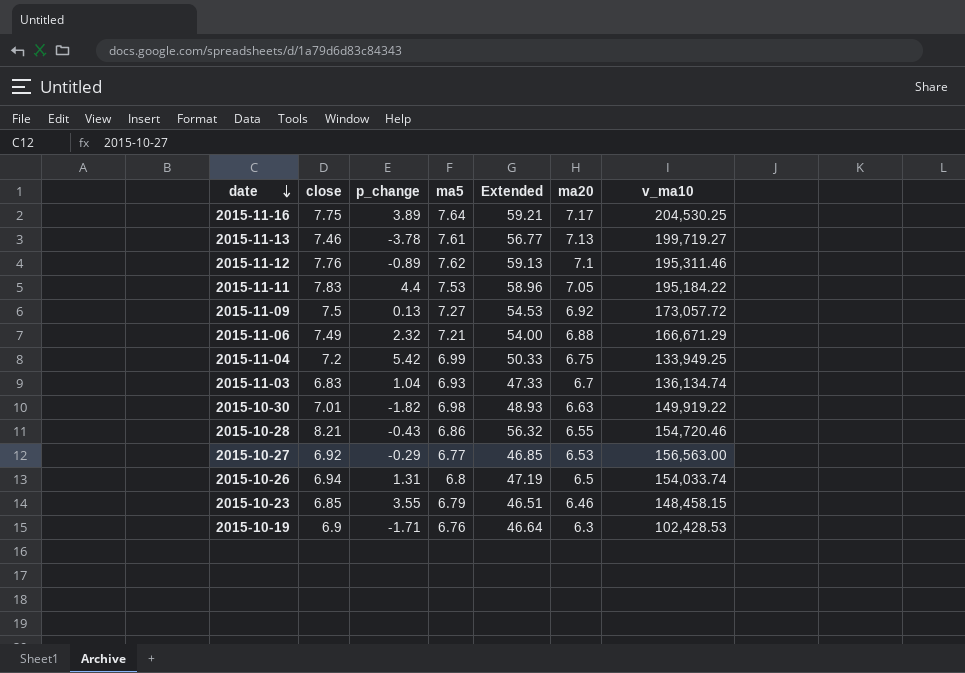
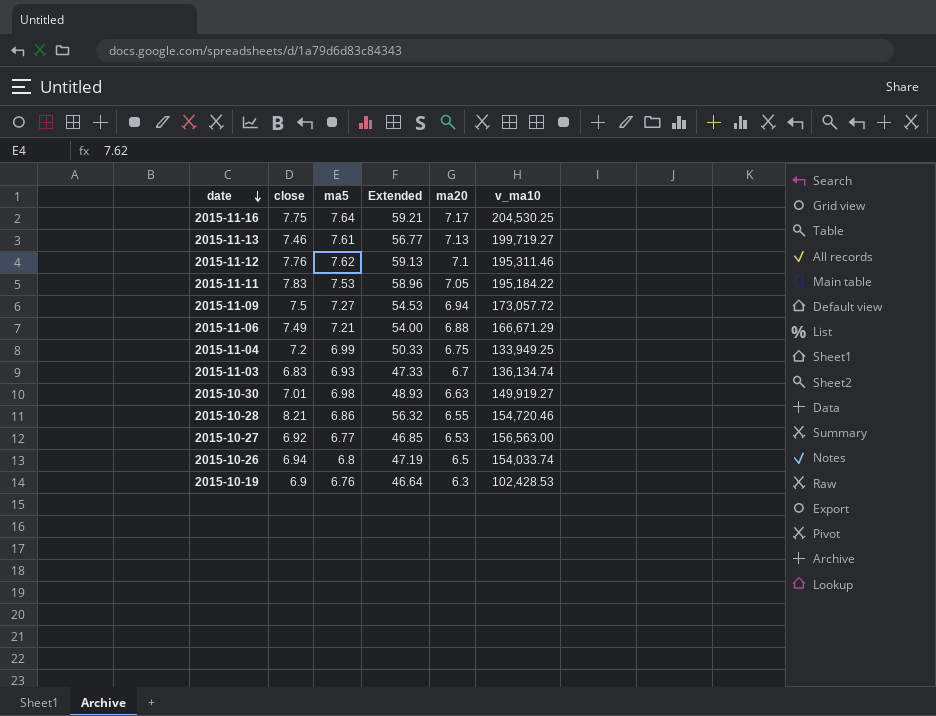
column p_change | position: 3 -> none
row 2015-10-23: 6.85 | 3.55 | 6.79 | 46.51 | 6.46 | 148,458.15 -> none
2015-11-09 | ma20: 6.92 -> 6.94
2015-10-30 | v_ma10: 149,919.22 -> 149,919.27

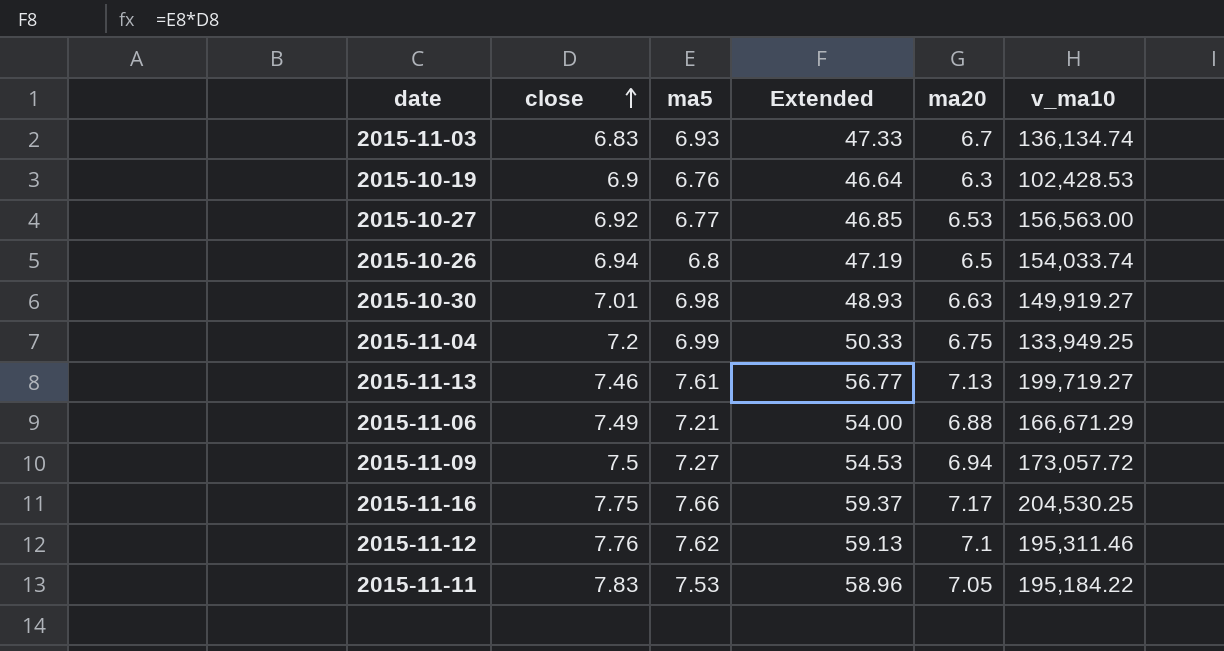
row order: date descending -> close ascending
row 2015-10-28: 8.21 | 6.86 | 56.32 | 6.55 | 154,720.46 -> none
2015-11-16 | ma5: 7.64 -> 7.66
2015-11-16 | Extended: 59.21 -> 59.37

